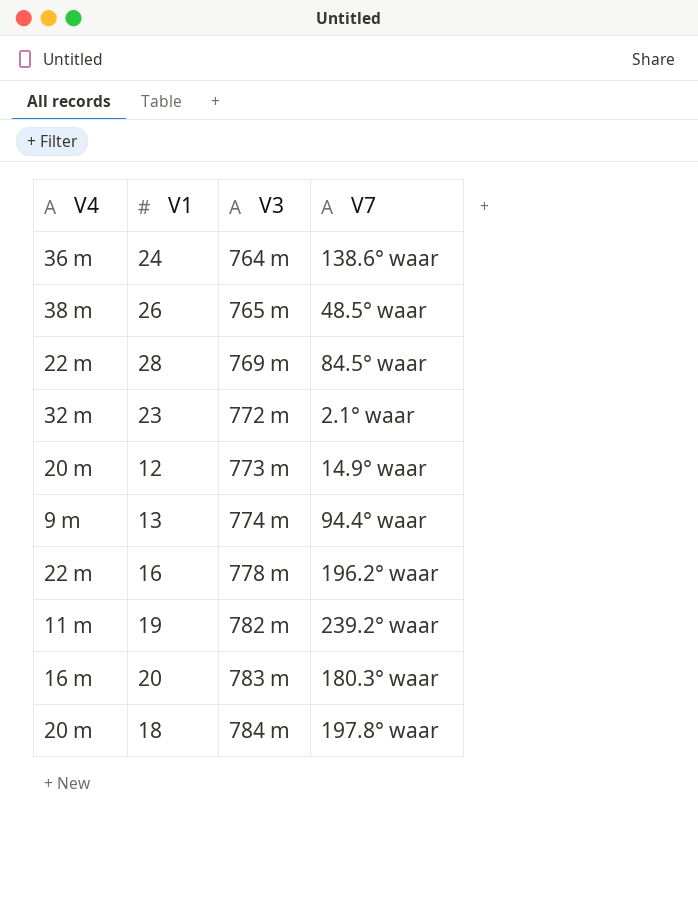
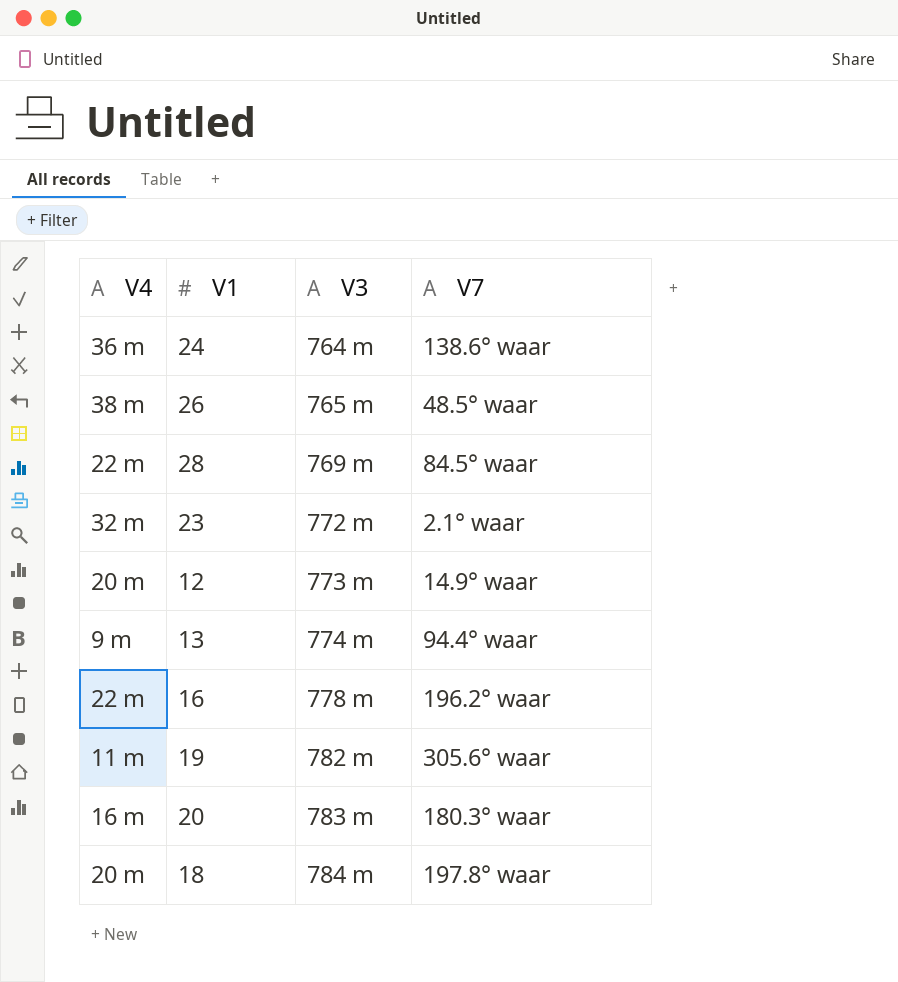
19 | V7: 239.2° waar -> 305.6° waar

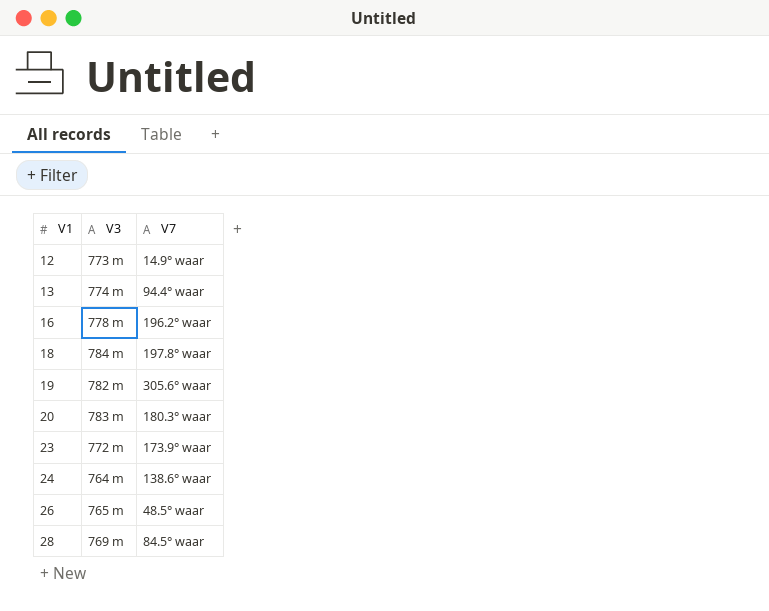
row order: V3 ascending -> V1 ascending
column V4 | position: 1 -> none
23 | V7: 2.1° waar -> 173.9° waar

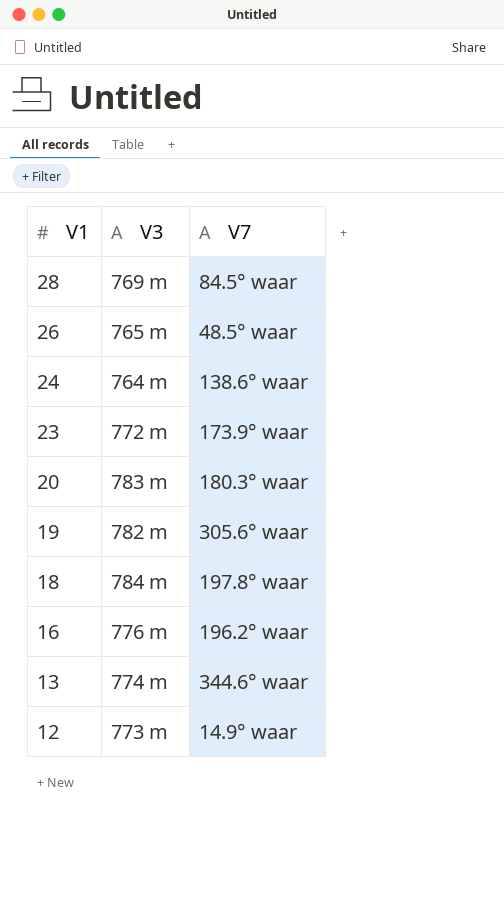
row order: V1 ascending -> V1 descending
16 | V3: 778 m -> 776 m
13 | V7: 94.4° waar -> 344.6° waar

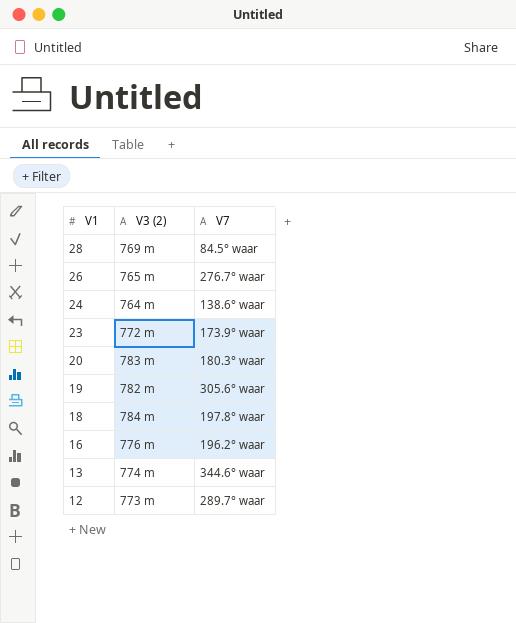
column name: V3 -> V3 (2)
26 | V7: 48.5° waar -> 276.7° waar
12 | V7: 14.9° waar -> 289.7° waar

